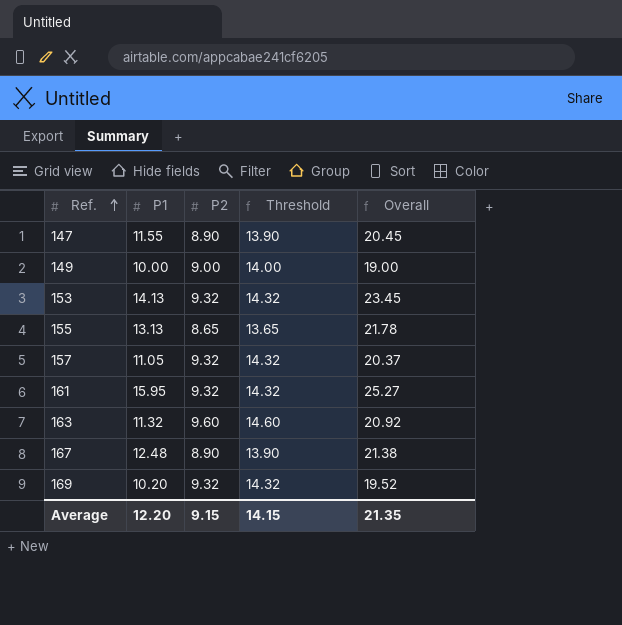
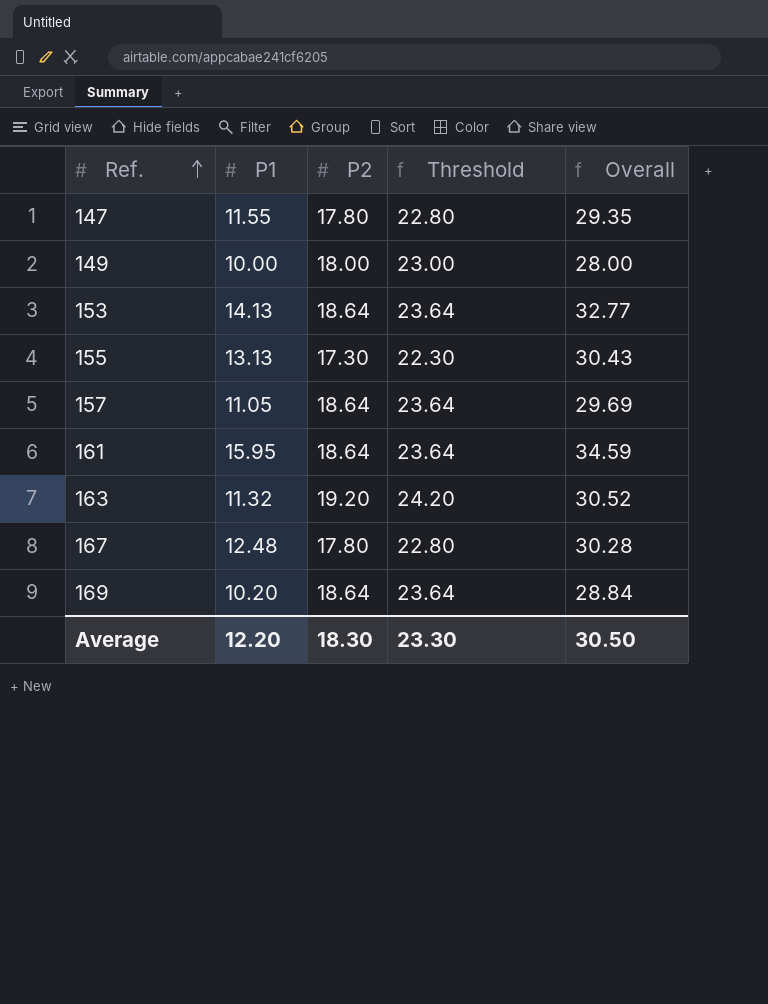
147 | P2: 8.90 -> 17.80
147 | Threshold: 13.90 -> 22.80
147 | Overall: 20.45 -> 29.35
149 | P2: 9.00 -> 18.00
149 | Threshold: 14.00 -> 23.00
149 | Overall: 19.00 -> 28.00
153 | P2: 9.32 -> 18.64
153 | Threshold: 14.32 -> 23.64
153 | Overall: 23.45 -> 32.77
155 | P2: 8.65 -> 17.30
155 | Threshold: 13.65 -> 22.30
155 | Overall: 21.78 -> 30.43
157 | P2: 9.32 -> 18.64
157 | Threshold: 14.32 -> 23.64
157 | Overall: 20.37 -> 29.69
161 | P2: 9.32 -> 18.64
161 | Threshold: 14.32 -> 23.64
161 | Overall: 25.27 -> 34.59
163 | P2: 9.60 -> 19.20
163 | Threshold: 14.60 -> 24.20
163 | Overall: 20.92 -> 30.52
167 | P2: 8.90 -> 17.80
167 | Threshold: 13.90 -> 22.80
167 | Overall: 21.38 -> 30.28
169 | P2: 9.32 -> 18.64
169 | Threshold: 14.32 -> 23.64
169 | Overall: 19.52 -> 28.84
Average | P2: 9.15 -> 18.30
Average | Threshold: 14.15 -> 23.30
Average | Overall: 21.35 -> 30.50

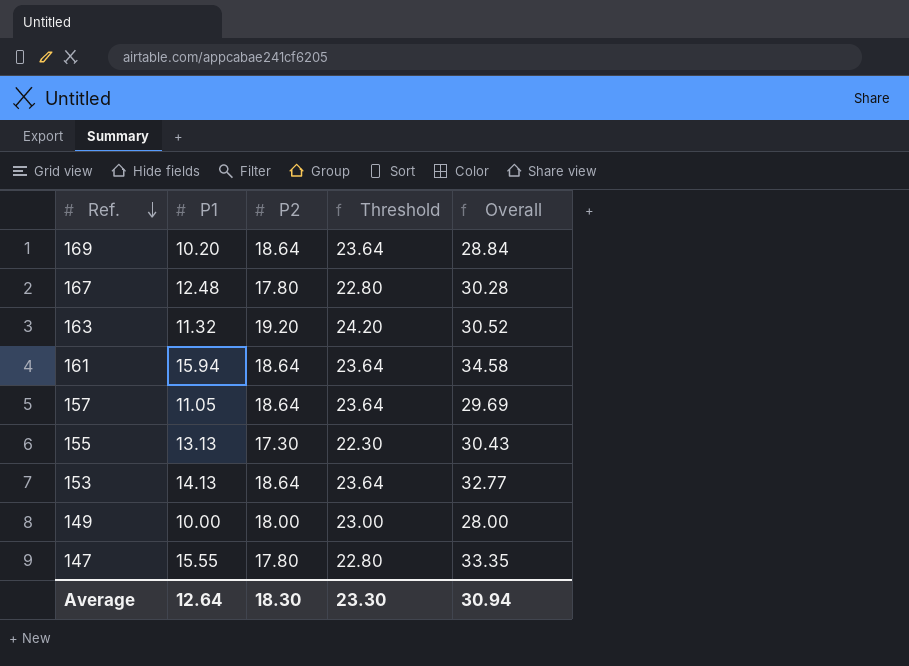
row order: Ref. ascending -> Ref. descending
161 | P1: 15.95 -> 15.94
161 | Overall: 34.59 -> 34.58
147 | P1: 11.55 -> 15.55
147 | Overall: 29.35 -> 33.35
Average | P1: 12.20 -> 12.64
Average | Overall: 30.50 -> 30.94

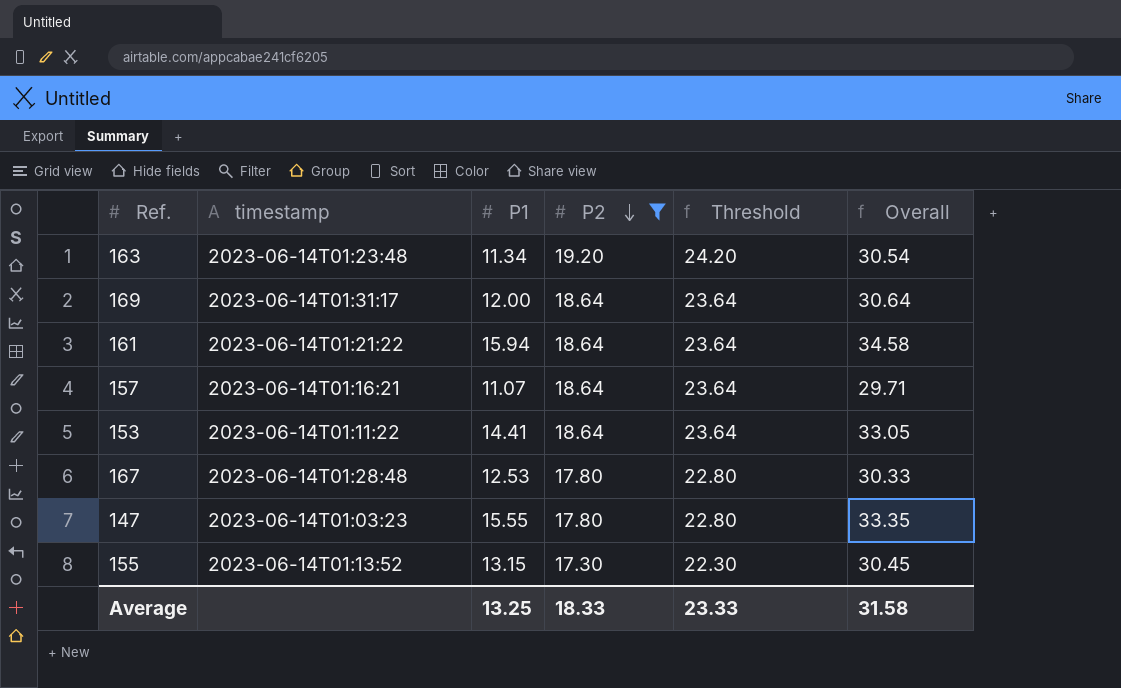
filter: none -> P2 != 18.00
row order: Ref. descending -> P2 descending
column timestamp | position: none -> 2
163 | P1: 11.32 -> 11.34
163 | Overall: 30.52 -> 30.54
169 | P1: 10.20 -> 12.00
169 | Overall: 28.84 -> 30.64
157 | P1: 11.05 -> 11.07
157 | Overall: 29.69 -> 29.71
153 | P1: 14.13 -> 14.41
153 | Overall: 32.77 -> 33.05
167 | P1: 12.48 -> 12.53
167 | Overall: 30.28 -> 30.33
155 | P1: 13.13 -> 13.15
155 | Overall: 30.43 -> 30.45
Average | P1: 12.64 -> 13.25
Average | P2: 18.30 -> 18.33
Average | Threshold: 23.30 -> 23.33
Average | Overall: 30.94 -> 31.58

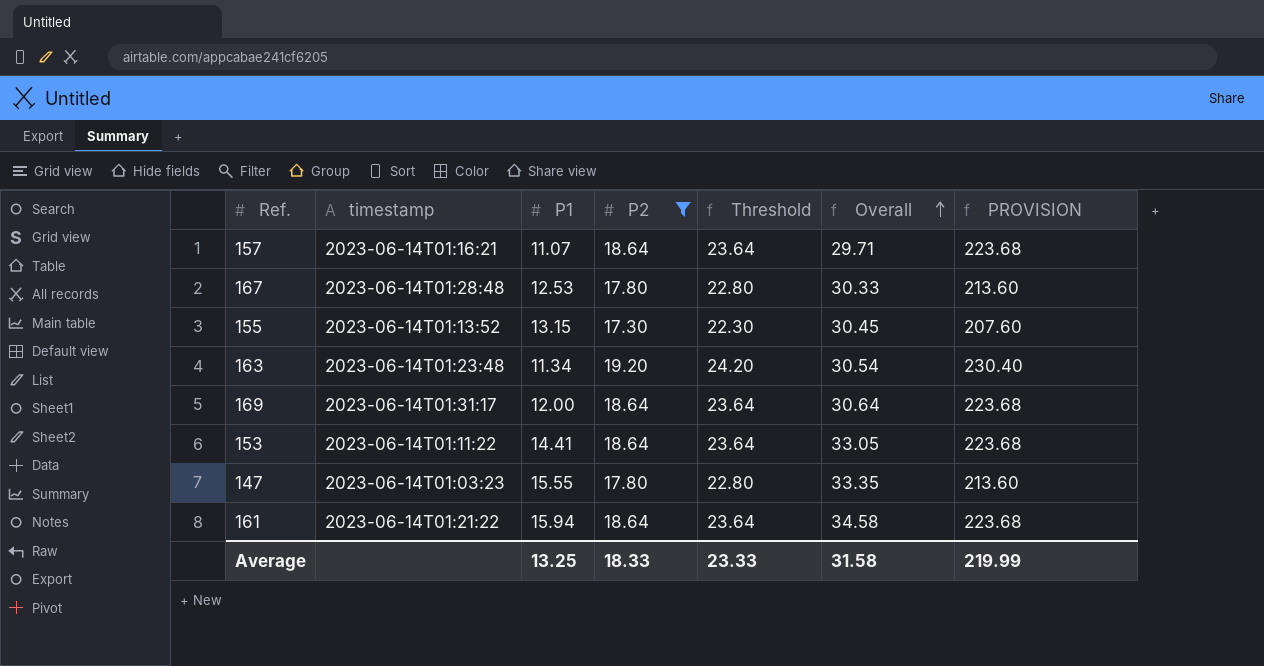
row order: P2 descending -> Overall ascending
column PROVISION | formula: none -> [P2] * 12

